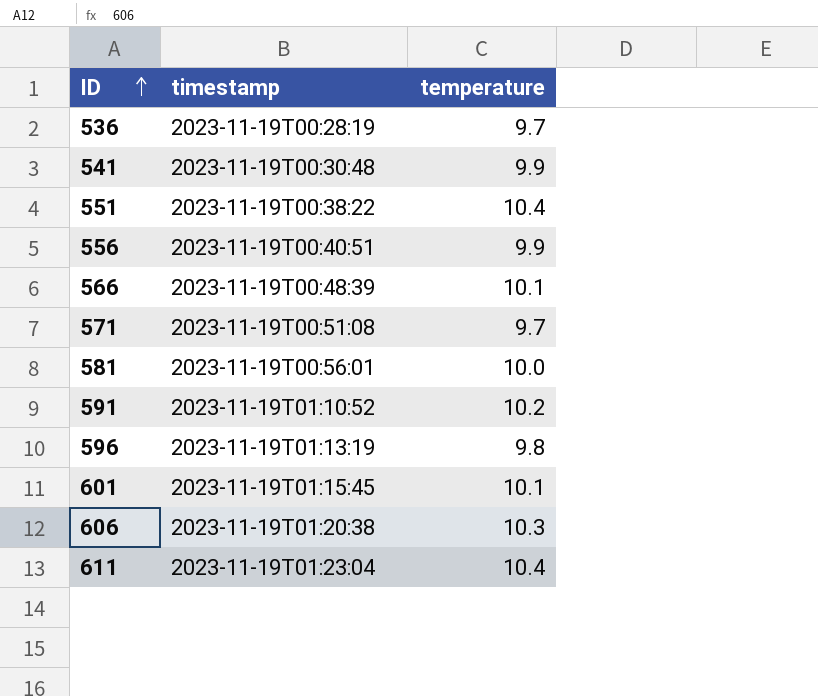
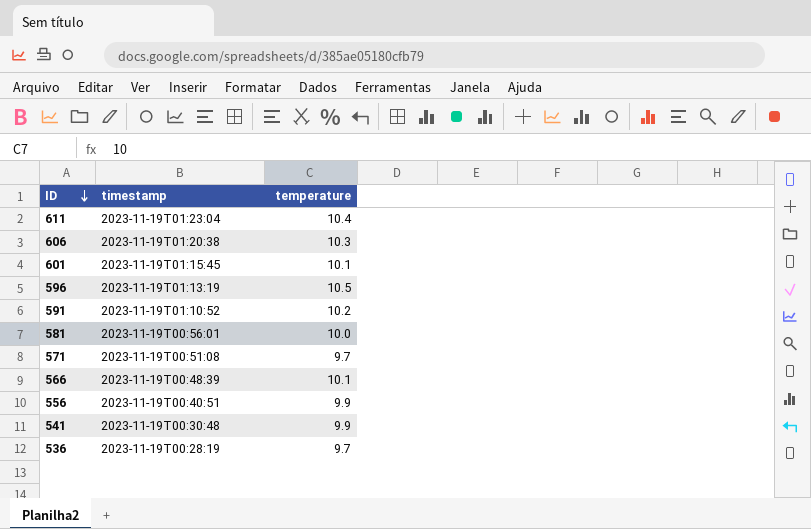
row order: ID ascending -> ID descending
row 551: 2023-11-19T00:38:22 | 10.4 -> none
596 | temperature: 9.8 -> 10.5

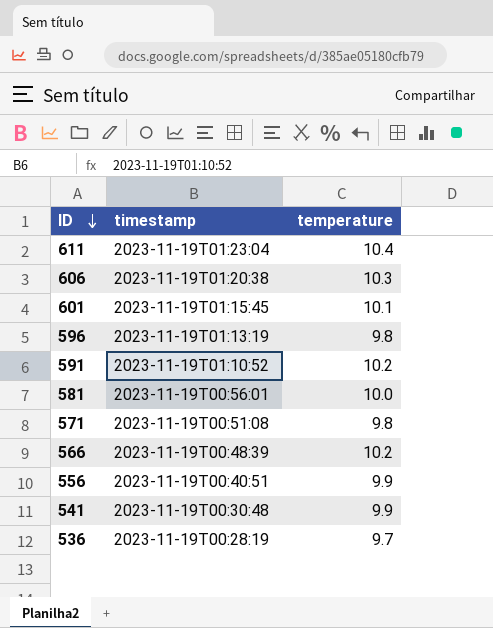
596 | temperature: 10.5 -> 9.8
571 | temperature: 9.7 -> 9.8
566 | temperature: 10.1 -> 10.2

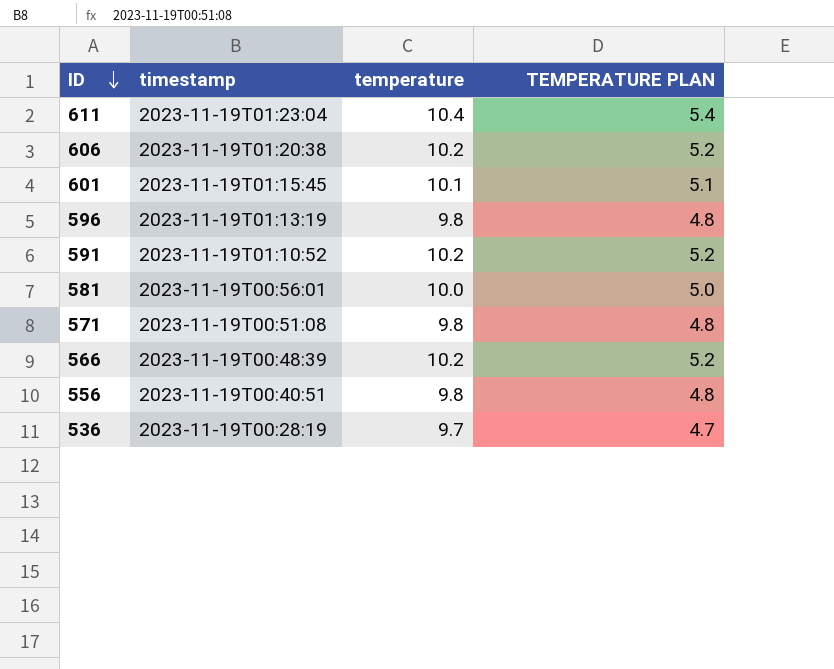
column TEMPERATURE PLAN | formula: none -> [temperature] - 5
row 541: 2023-11-19T00:30:48 | 9.9 -> none
606 | temperature: 10.3 -> 10.2
556 | temperature: 9.9 -> 9.8

